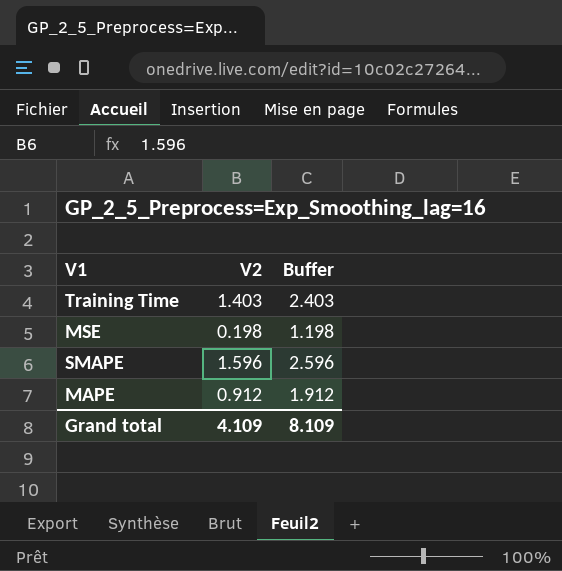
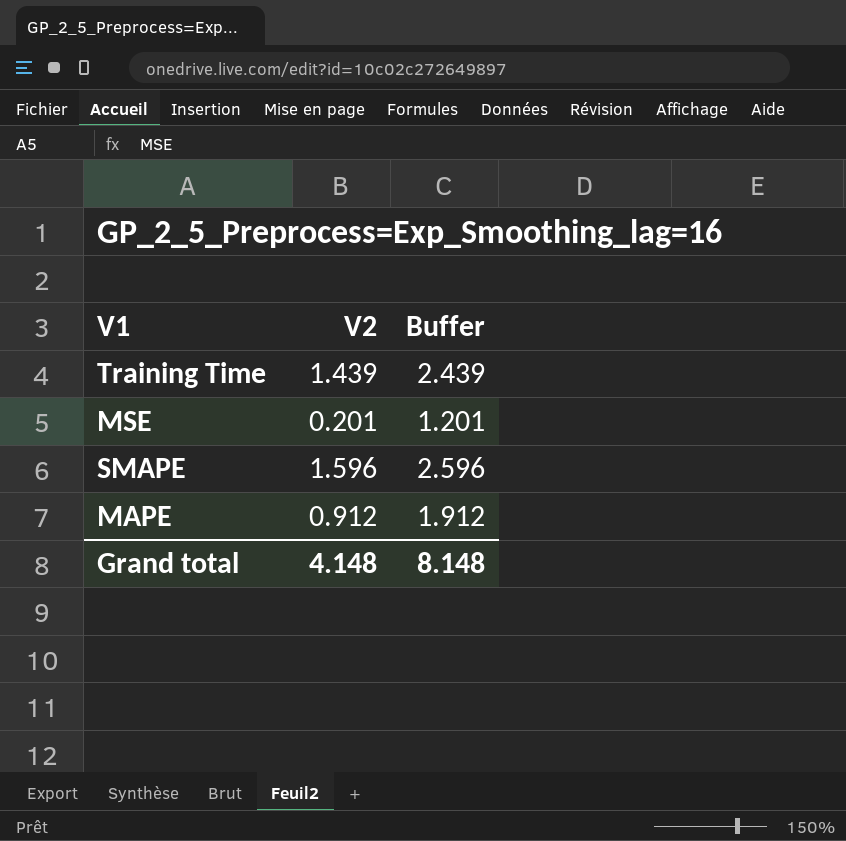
Training Time | V2: 1.403 -> 1.439
Training Time | Buffer: 2.403 -> 2.439
MSE | V2: 0.198 -> 0.201
MSE | Buffer: 1.198 -> 1.201
Grand total | V2: 4.109 -> 4.148
Grand total | Buffer: 8.109 -> 8.148

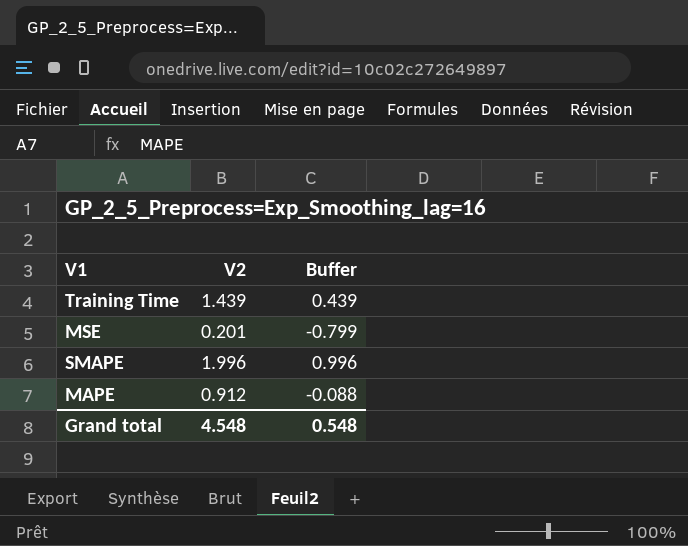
column Buffer | formula: [V2] + 1 -> [V2] - 1
SMAPE | V2: 1.596 -> 1.996
Grand total | V2: 4.148 -> 4.548
Grand total | Buffer: 8.148 -> 0.548

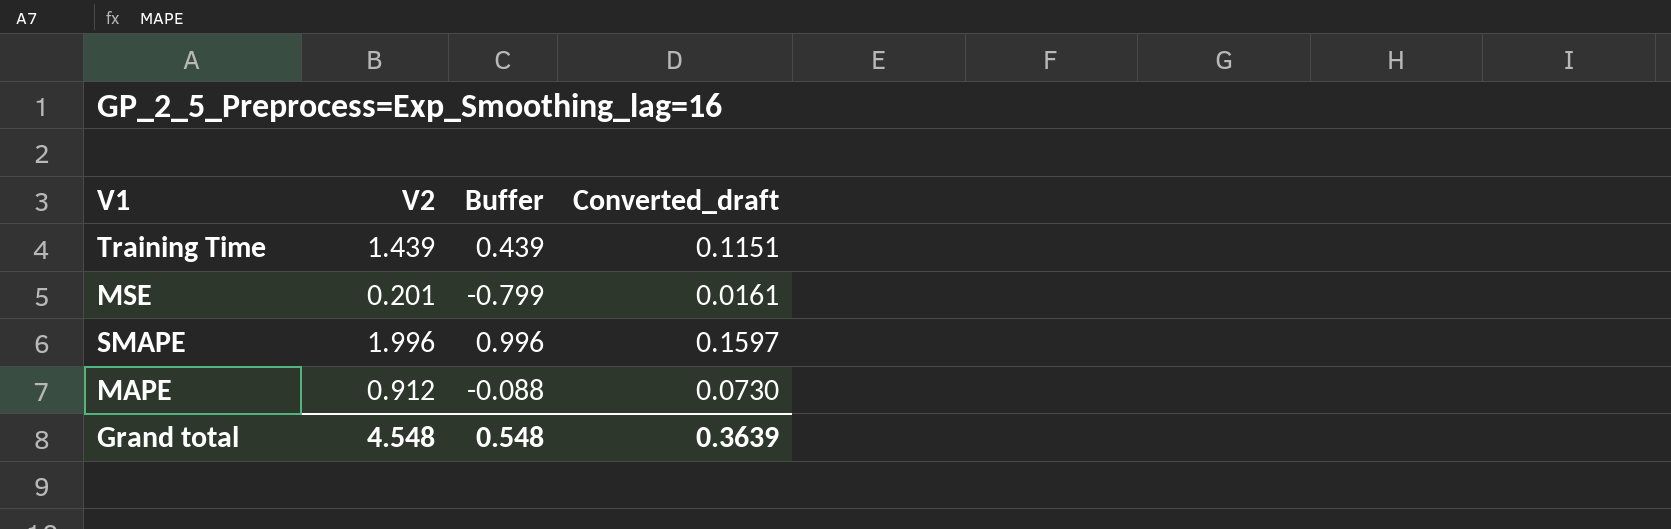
column Converted_draft | formula: none -> [V2] * 0.08

